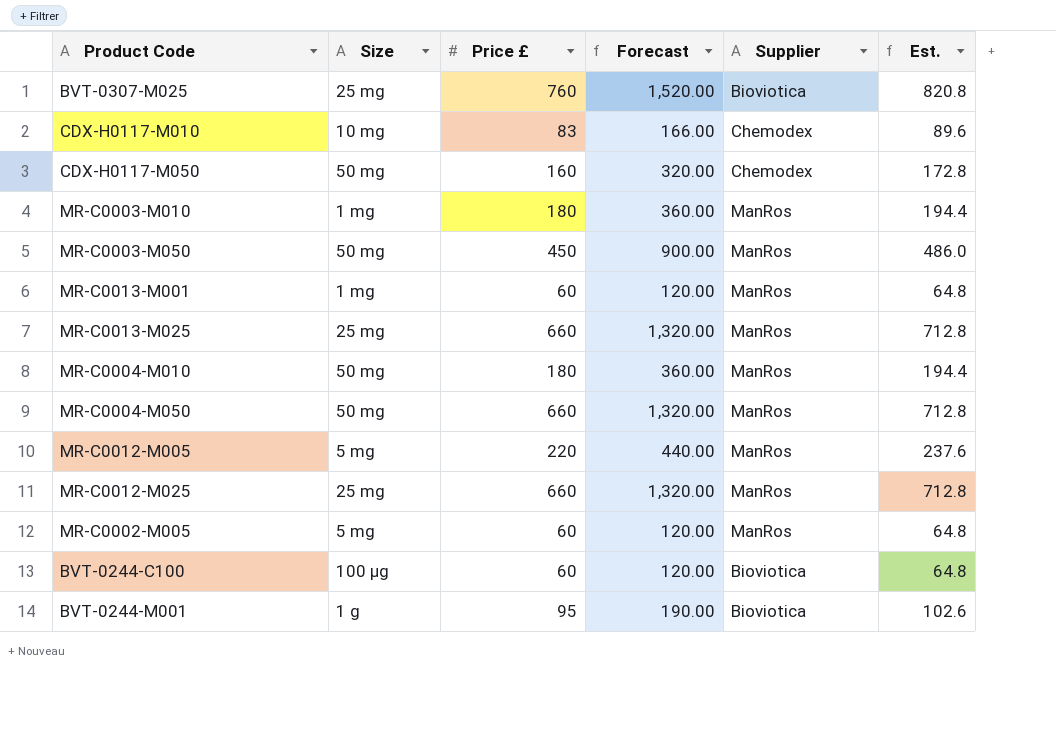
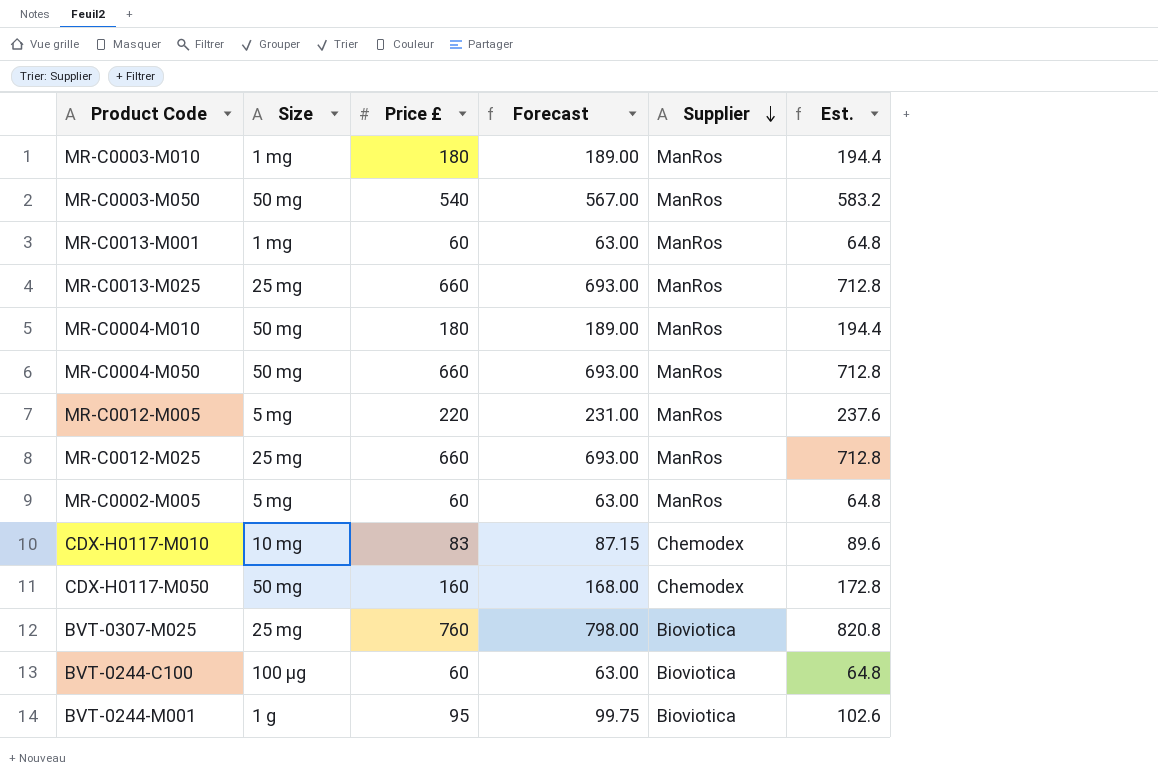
row order: none -> Supplier descending
column Forecast | formula: [Price £] * 2 -> [Price £] * 1.05
MR-C0003-M050 | Price £: 450 -> 540
MR-C0003-M050 | Est.: 486.0 -> 583.2

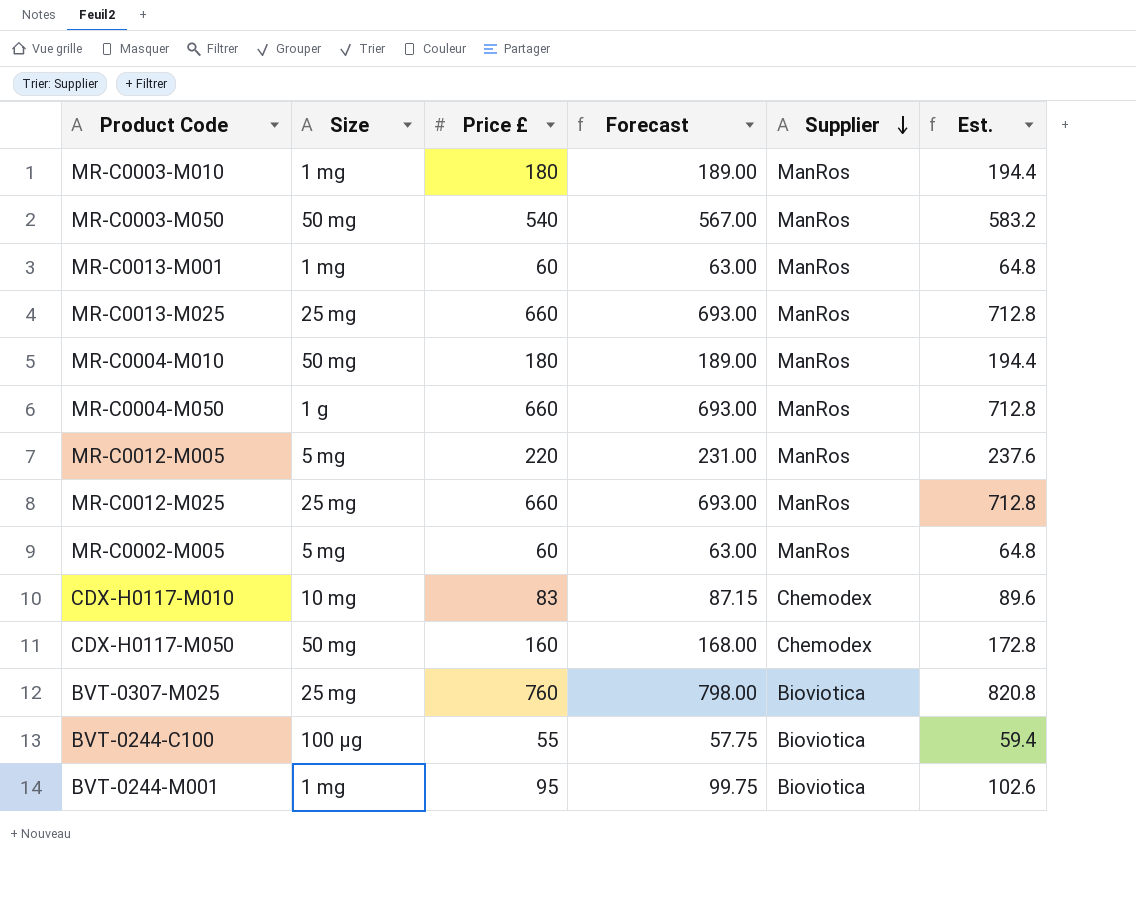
MR-C0004-M050 | Size: 50 mg -> 1 g
BVT-0244-C100 | Price £: 60 -> 55
BVT-0244-C100 | Forecast: 63.00 -> 57.75
BVT-0244-C100 | Est.: 64.8 -> 59.4
BVT-0244-M001 | Size: 1 g -> 1 mg

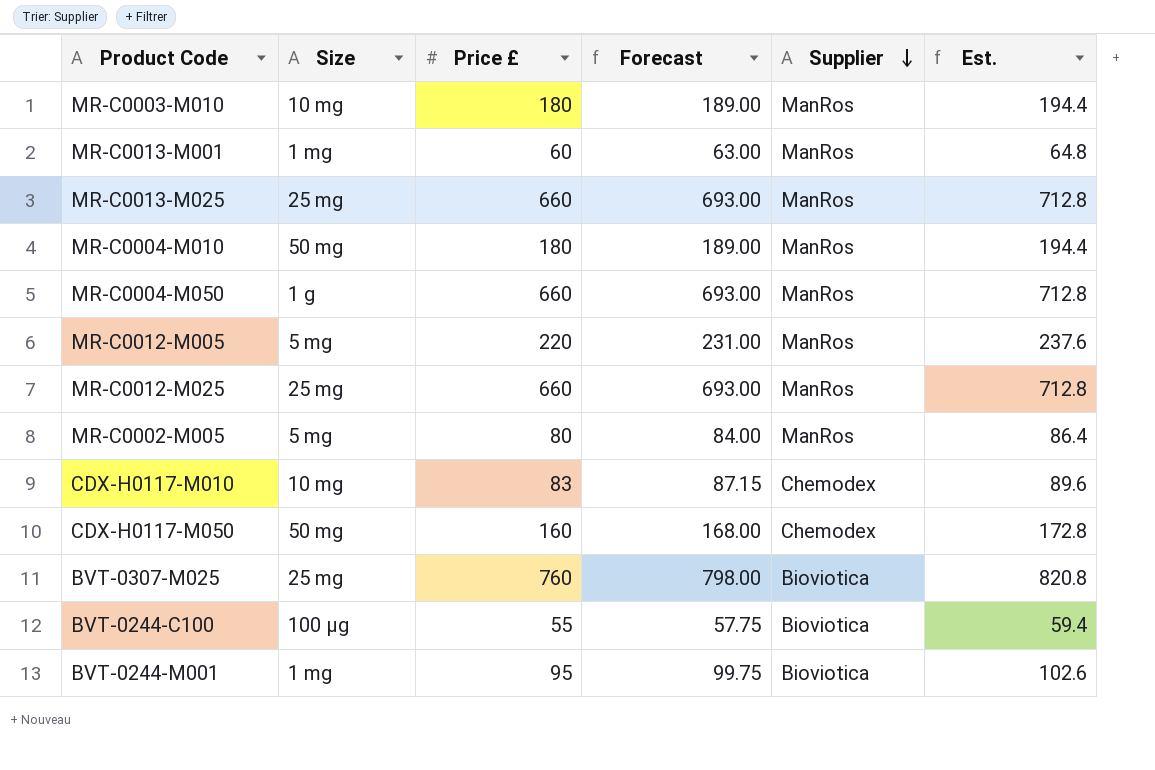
row MR-C0003-M050: 50 mg | 540 | 567.00 | ManRos | 583.2 -> none
MR-C0003-M010 | Size: 1 mg -> 10 mg
MR-C0002-M005 | Price £: 60 -> 80
MR-C0002-M005 | Forecast: 63.00 -> 84.00
MR-C0002-M005 | Est.: 64.8 -> 86.4

